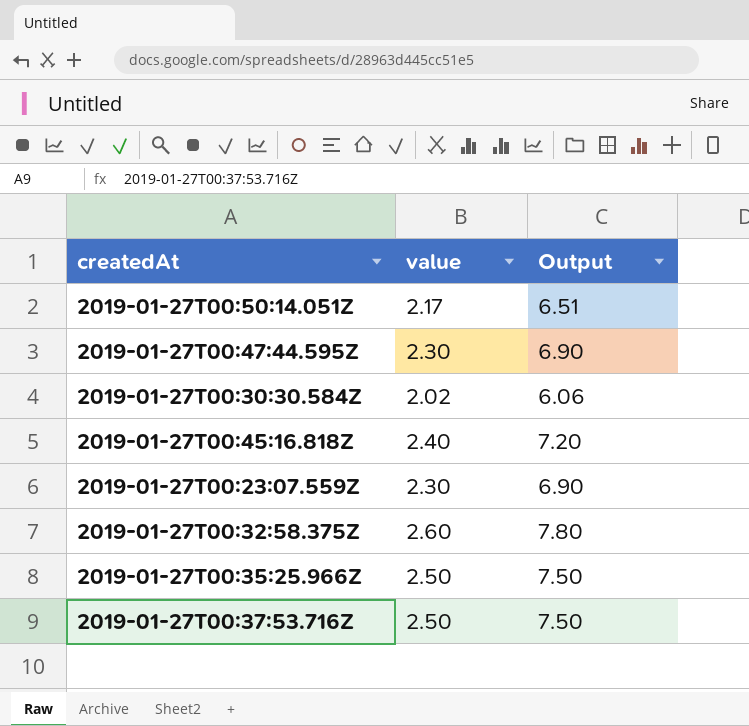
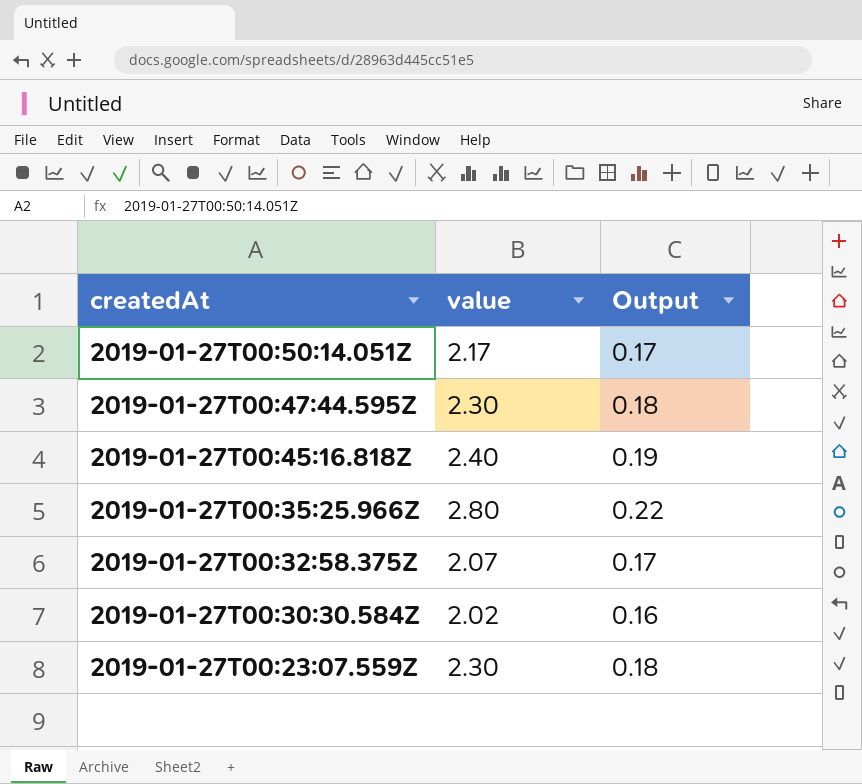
row order: none -> createdAt descending
column Output | formula: [value] * 3 -> [value] * 0.08
row 2019-01-27T00:37:53.716Z: 2.50 | 7.50 -> none
2019-01-27T00:35:25.966Z | value: 2.50 -> 2.80
2019-01-27T00:32:58.375Z | value: 2.60 -> 2.07

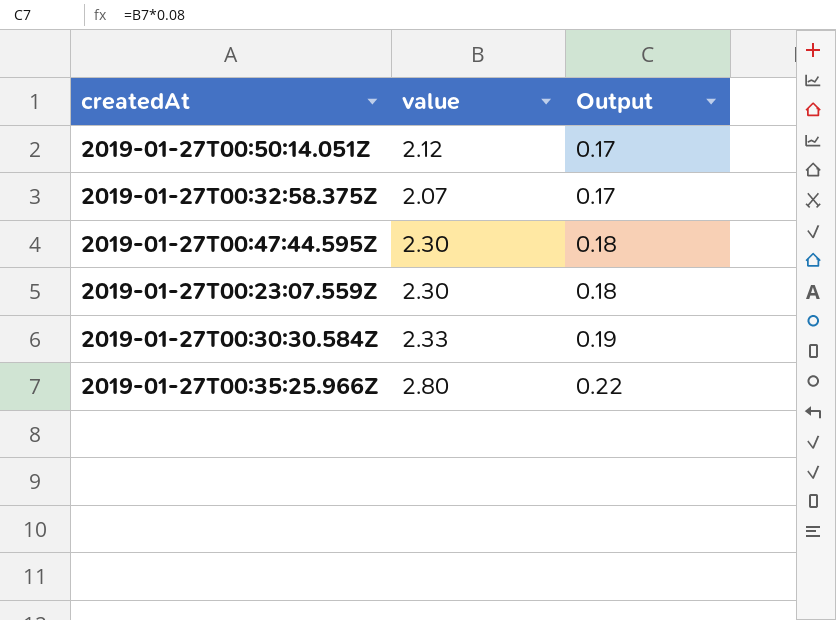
row order: createdAt descending -> Output ascending
row 2019-01-27T00:45:16.818Z: 2.40 | 0.19 -> none
2019-01-27T00:50:14.051Z | value: 2.17 -> 2.12
2019-01-27T00:30:30.584Z | value: 2.02 -> 2.33
2019-01-27T00:30:30.584Z | Output: 0.16 -> 0.19

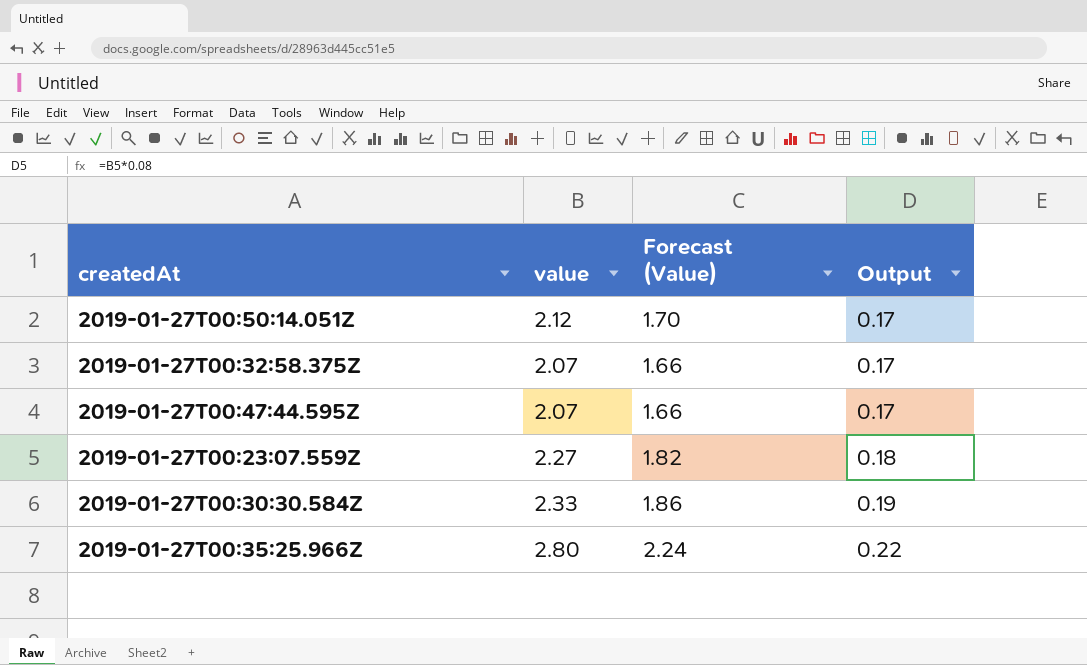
column Forecast (Value) | formula: none -> [value] * 0.8
2019-01-27T00:47:44.595Z | value: 2.30 -> 2.07
2019-01-27T00:47:44.595Z | Output: 0.18 -> 0.17
2019-01-27T00:23:07.559Z | value: 2.30 -> 2.27

